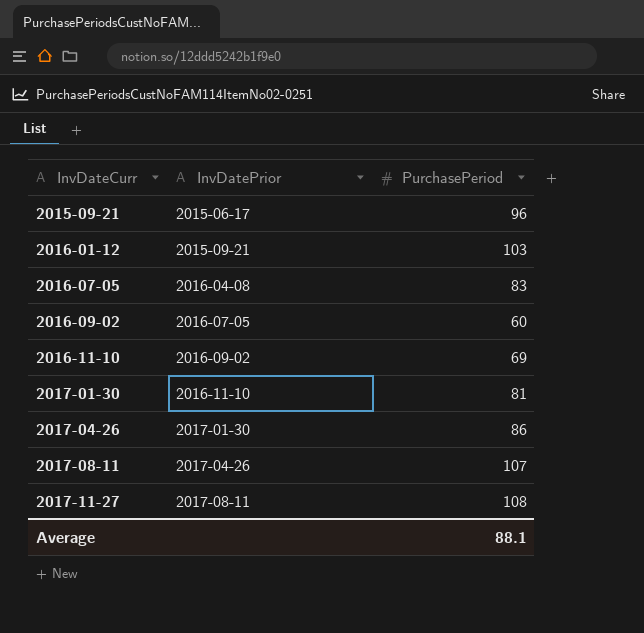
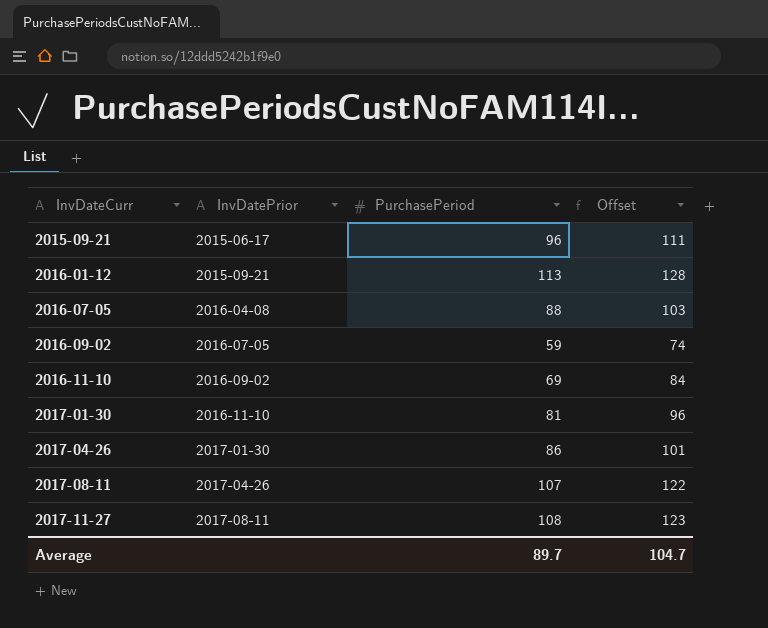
column Offset | formula: none -> [PurchasePeriod] + 15
2016-01-12 | PurchasePeriod: 103 -> 113
2016-07-05 | PurchasePeriod: 83 -> 88
2016-09-02 | PurchasePeriod: 60 -> 59
Average | PurchasePeriod: 88.1 -> 89.7

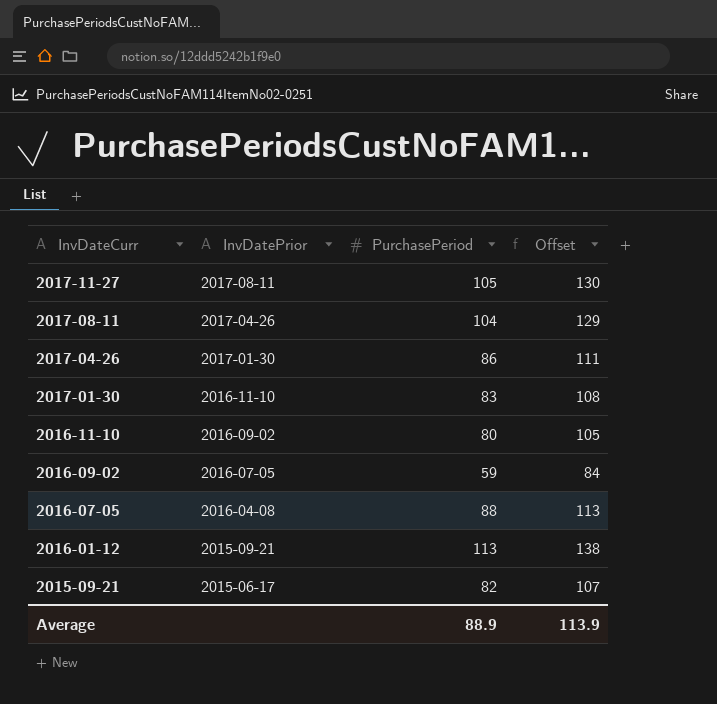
row order: InvDateCurr ascending -> InvDateCurr descending
column Offset | formula: [PurchasePeriod] + 15 -> [PurchasePeriod] + 25
2017-11-27 | PurchasePeriod: 108 -> 105
2017-08-11 | PurchasePeriod: 107 -> 104
2017-01-30 | PurchasePeriod: 81 -> 83
2016-11-10 | PurchasePeriod: 69 -> 80
2015-09-21 | PurchasePeriod: 96 -> 82
Average | PurchasePeriod: 89.7 -> 88.9
Average | Offset: 104.7 -> 113.9

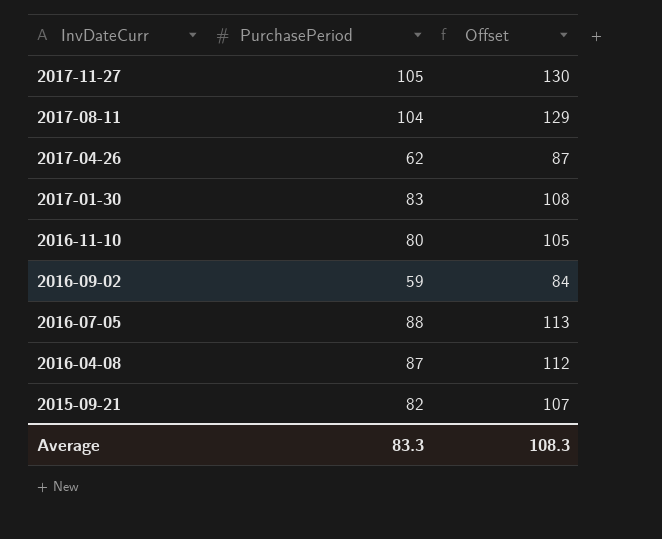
column InvDatePrior | position: 2 -> none
row 2016-01-12: 2015-09-21 | 113 | 138 -> none
2017-04-26 | PurchasePeriod: 86 -> 62
2017-04-26 | Offset: 111 -> 87
row 2016-04-08: none -> 87 | 112
Average | PurchasePeriod: 88.9 -> 83.3
Average | Offset: 113.9 -> 108.3

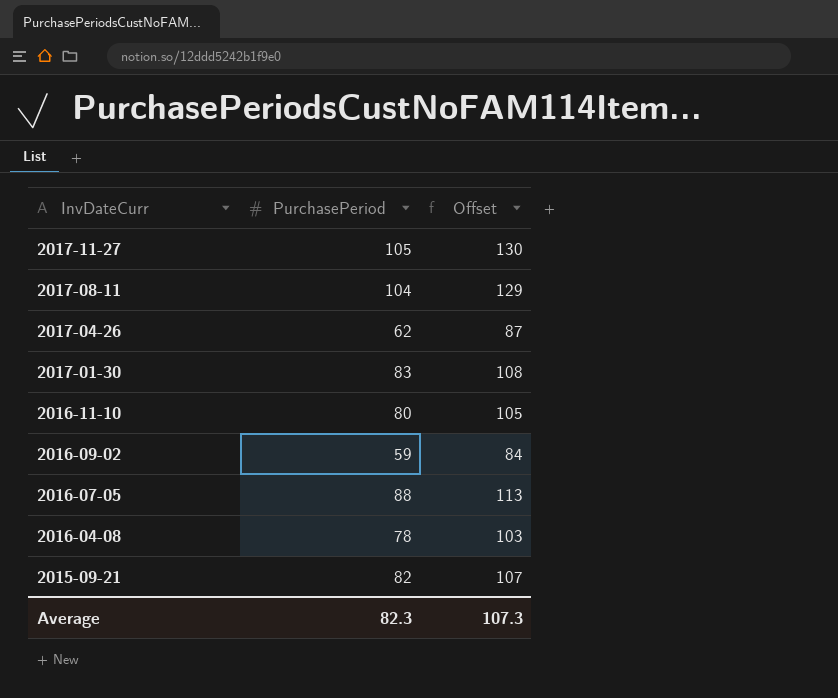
2016-04-08 | PurchasePeriod: 87 -> 78
2016-04-08 | Offset: 112 -> 103
Average | PurchasePeriod: 83.3 -> 82.3
Average | Offset: 108.3 -> 107.3

